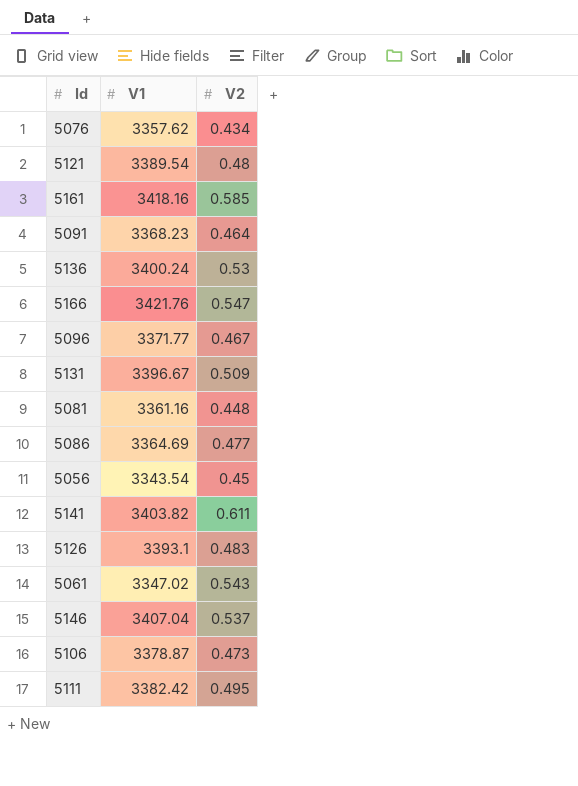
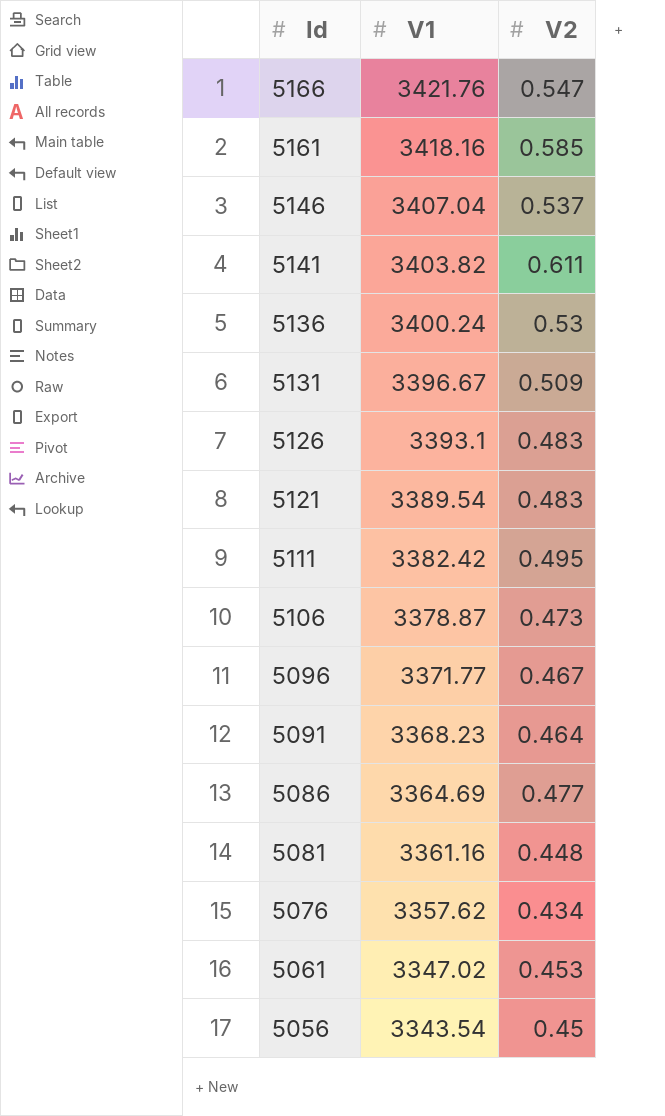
row order: none -> Id descending
5121 | V2: 0.48 -> 0.483
5061 | V2: 0.543 -> 0.453

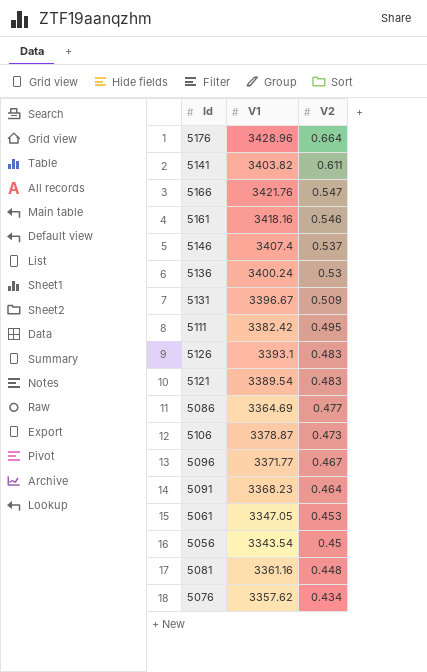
row order: Id descending -> V2 descending
row 5176: none -> 3428.96 | 0.664
5161 | V2: 0.585 -> 0.546
5146 | V1: 3407.04 -> 3407.4
5061 | V1: 3347.02 -> 3347.05

